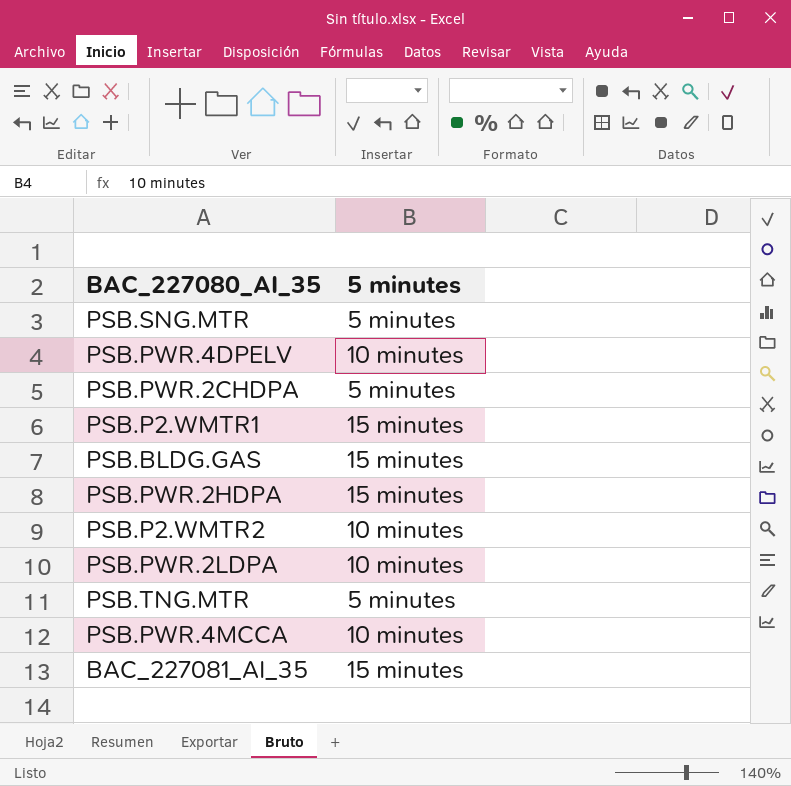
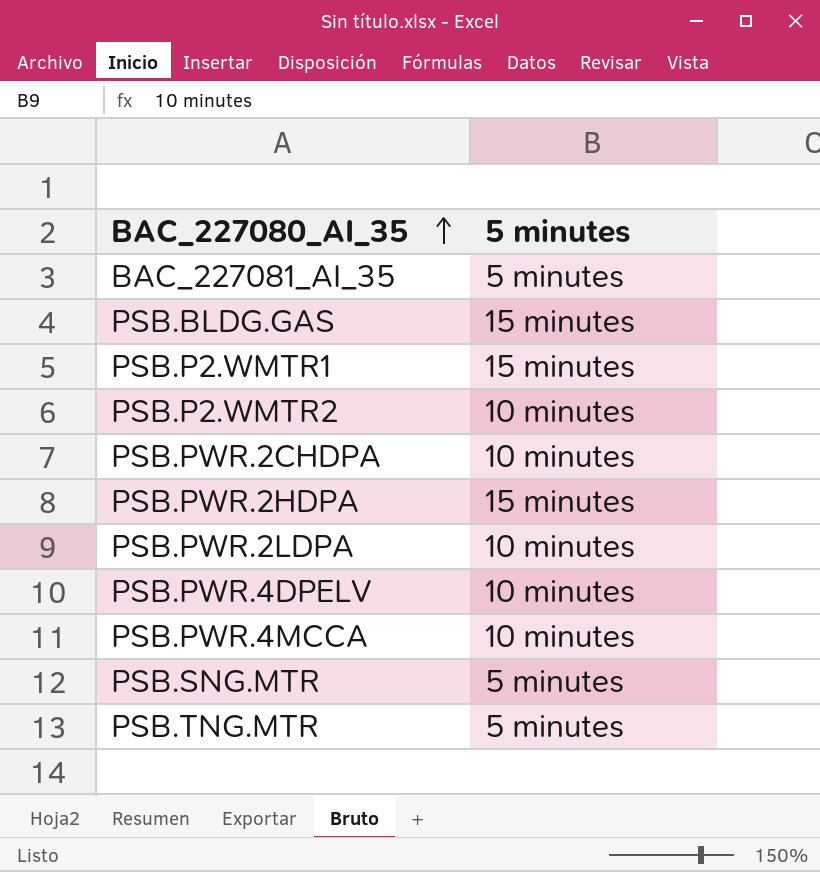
row order: none -> BAC_227080_AI_35 ascending
BAC_227081_AI_35 | 5 minutes: 15 minutes -> 5 minutes
PSB.PWR.2CHDPA | 5 minutes: 5 minutes -> 10 minutes

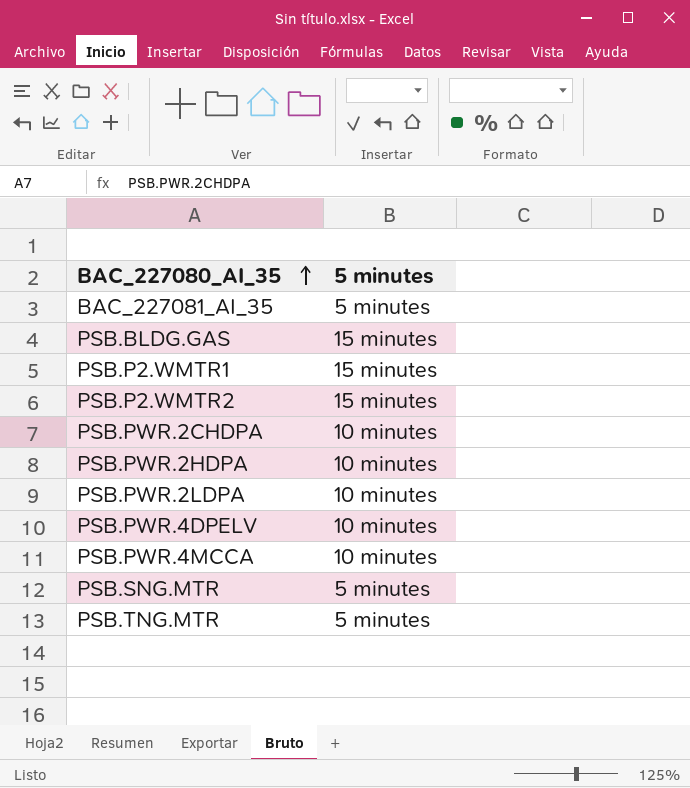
PSB.P2.WMTR2 | 5 minutes: 10 minutes -> 15 minutes
PSB.PWR.2HDPA | 5 minutes: 15 minutes -> 10 minutes

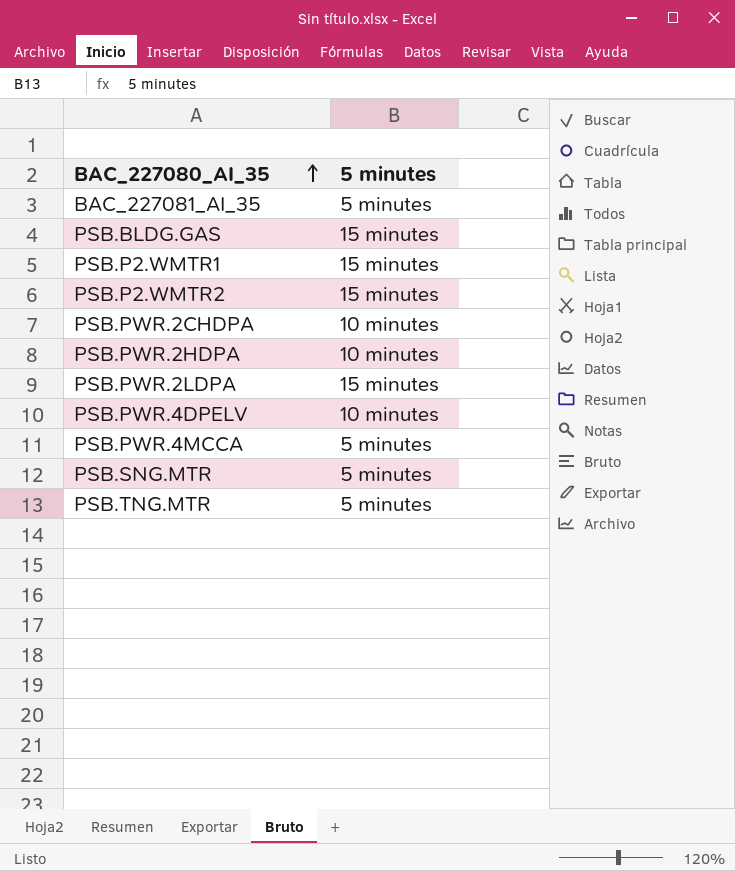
PSB.PWR.2LDPA | 5 minutes: 10 minutes -> 15 minutes
PSB.PWR.4MCCA | 5 minutes: 10 minutes -> 5 minutes

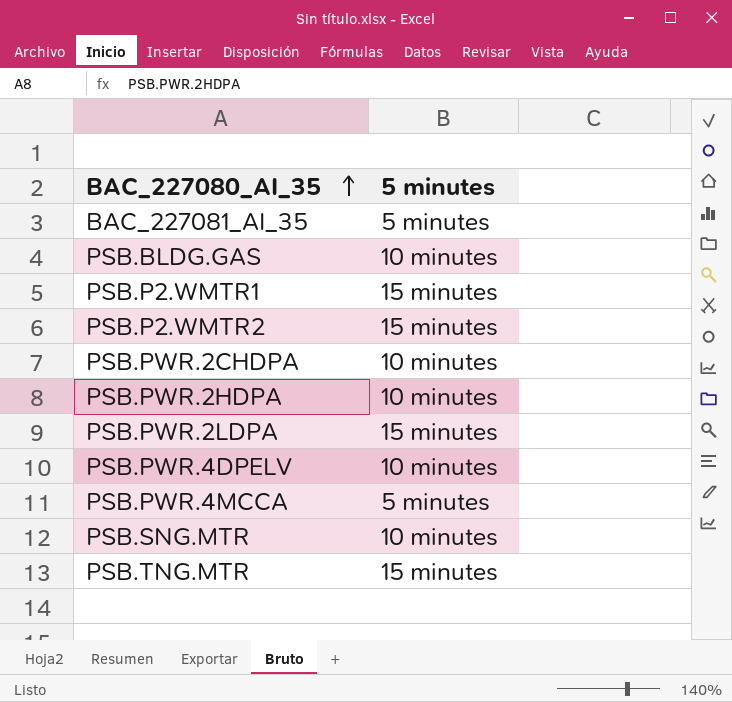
PSB.BLDG.GAS | 5 minutes: 15 minutes -> 10 minutes
PSB.SNG.MTR | 5 minutes: 5 minutes -> 10 minutes
PSB.TNG.MTR | 5 minutes: 5 minutes -> 15 minutes

